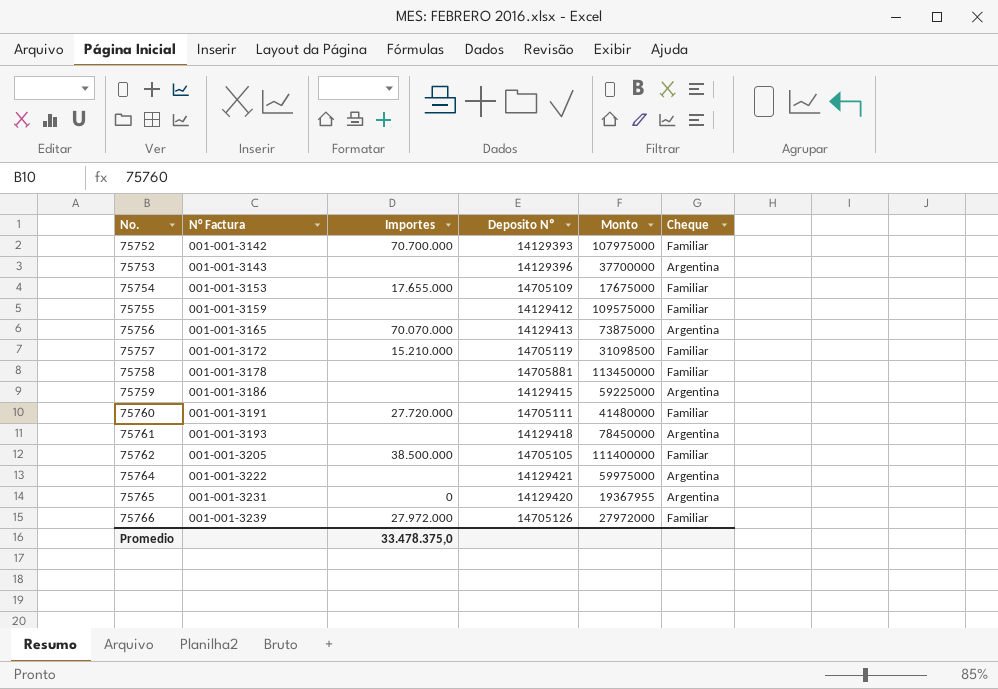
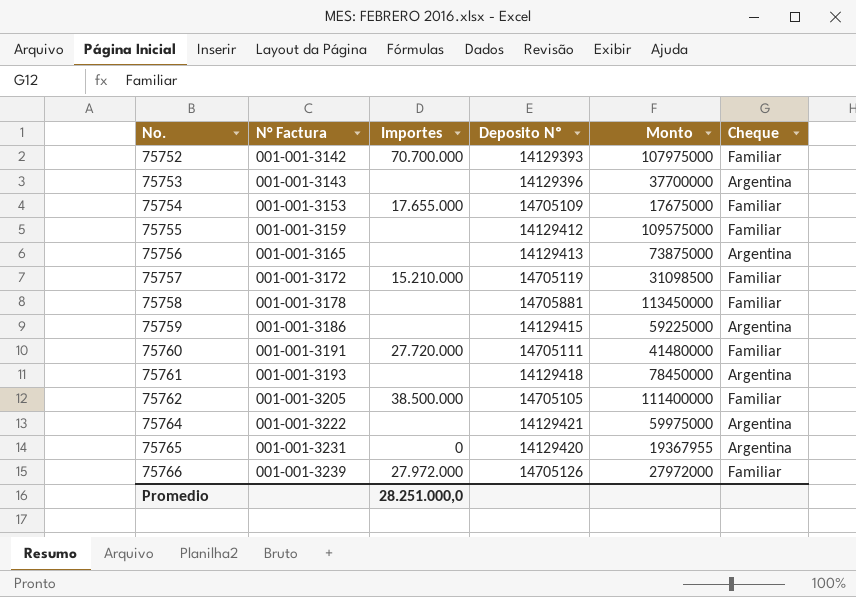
75756 | Importes: 70.070.000 -> none
Promedio | Importes: 33.478.375,0 -> 28.251.000,0

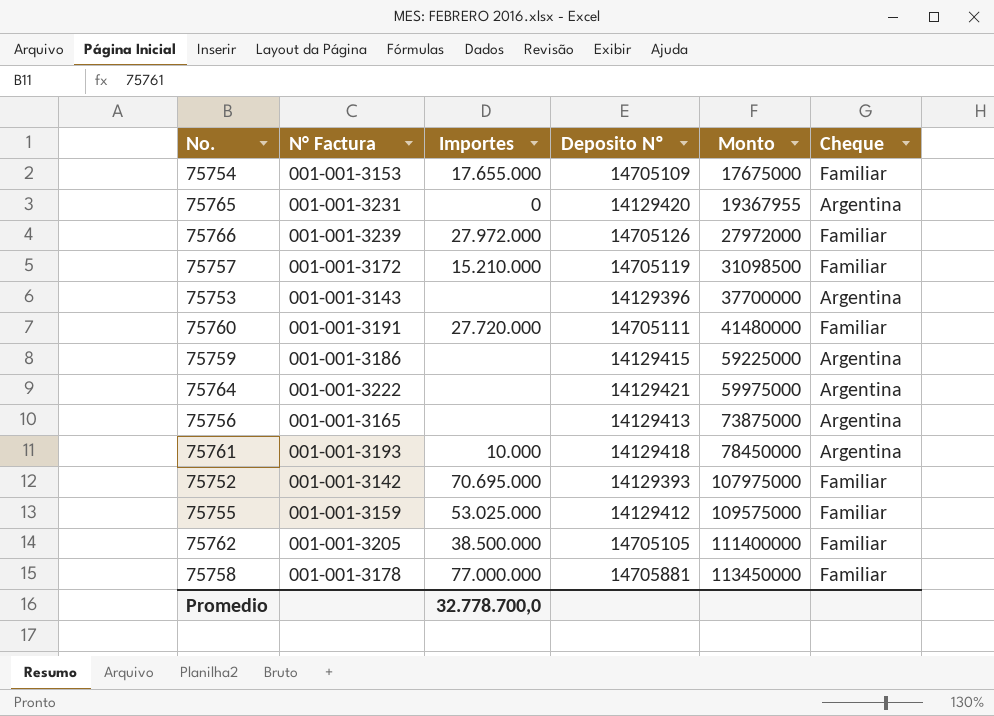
row order: No. ascending -> Monto ascending
75761 | Importes: none -> 10.000
75752 | Importes: 70.700.000 -> 70.695.000
75755 | Importes: none -> 53.025.000
75758 | Importes: none -> 77.000.000
Promedio | Importes: 28.251.000,0 -> 32.778.700,0

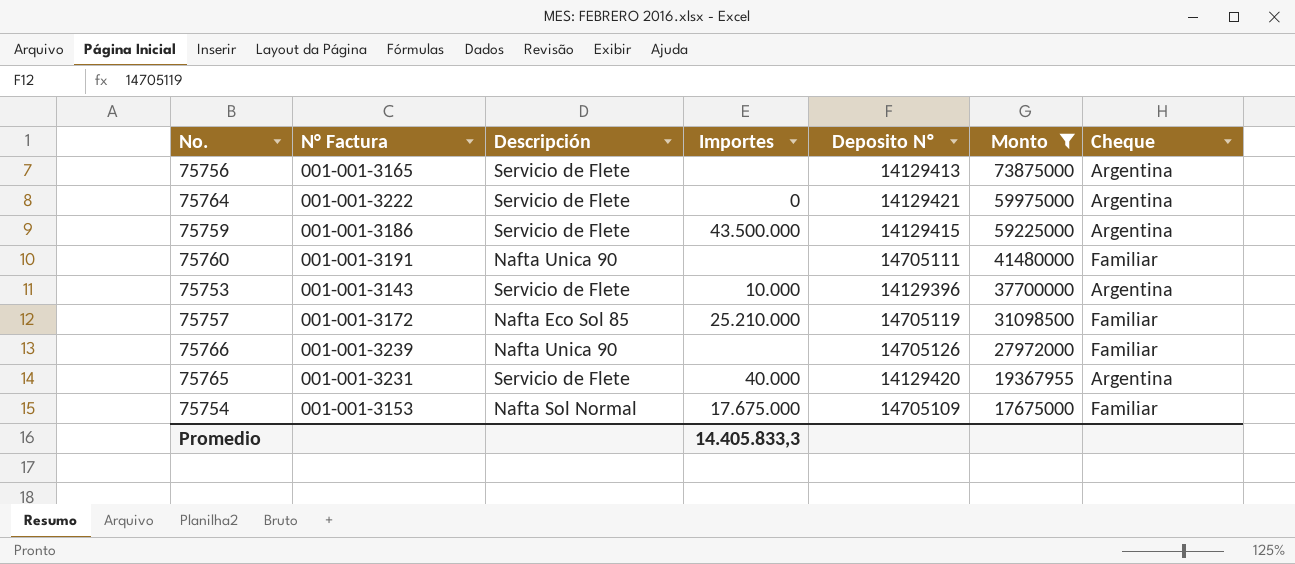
filter: none -> Monto <= 73875000
row order: Monto ascending -> Monto descending
column Descripción | position: none -> 3
75764 | Importes: none -> 0
75759 | Importes: none -> 43.500.000
75760 | Importes: 27.720.000 -> none
75753 | Importes: none -> 10.000
75757 | Importes: 15.210.000 -> 25.210.000
75766 | Importes: 27.972.000 -> none
75765 | Importes: 0 -> 40.000
75754 | Importes: 17.655.000 -> 17.675.000
Promedio | Importes: 32.778.700,0 -> 14.405.833,3

